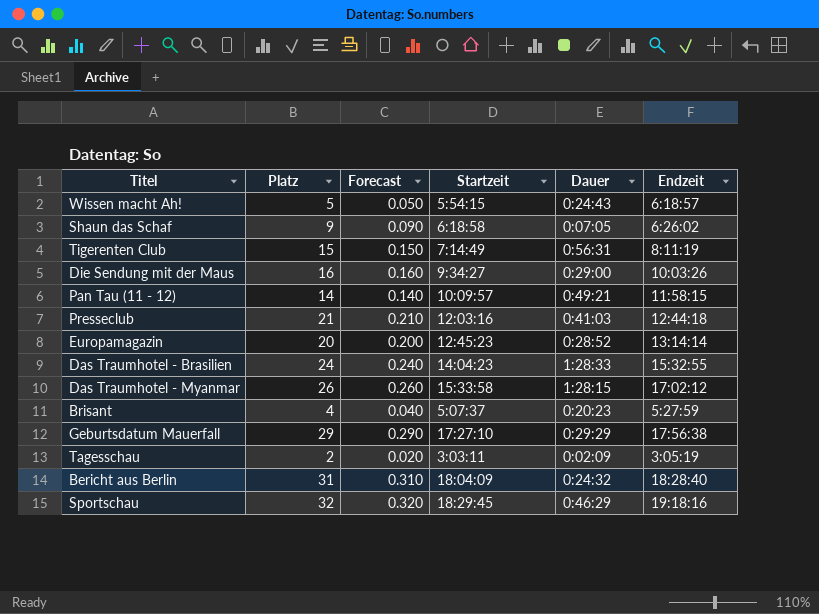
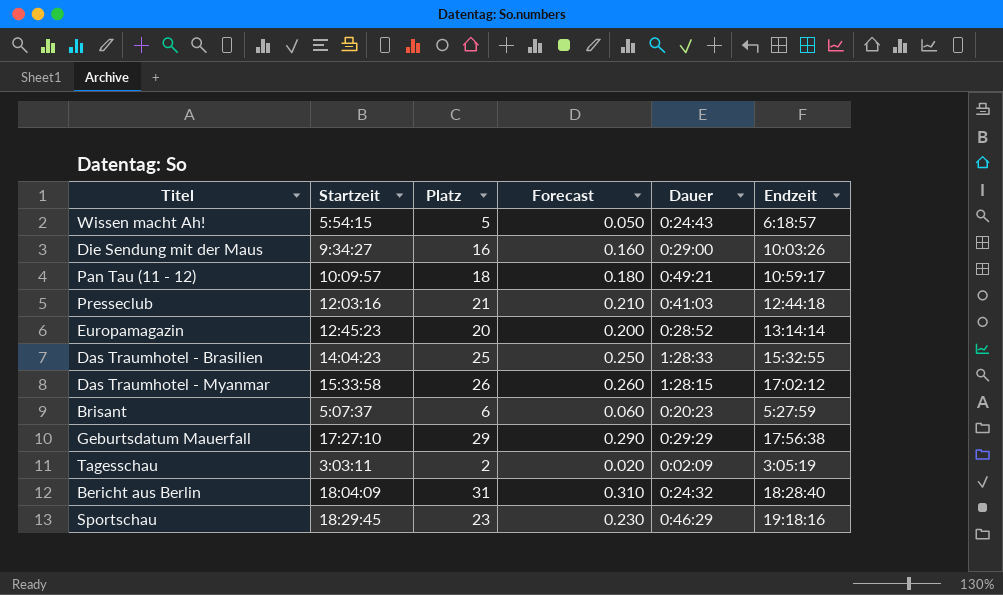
column Startzeit | position: 4 -> 2
row Shaun das Schaf: 9 | 0.090 | 6:18:58 | 0:07:05 | 6:26:02 -> none
row Tigerenten Club: 15 | 0.150 | 7:14:49 | 0:56:31 | 8:11:19 -> none
Pan Tau (11 - 12) | Platz: 14 -> 18
Pan Tau (11 - 12) | Forecast: 0.140 -> 0.180
Pan Tau (11 - 12) | Endzeit: 11:58:15 -> 10:59:17
Das Traumhotel - Brasilien | Platz: 24 -> 25
Das Traumhotel - Brasilien | Forecast: 0.240 -> 0.250
Brisant | Platz: 4 -> 6
Brisant | Forecast: 0.040 -> 0.060
Sportschau | Platz: 32 -> 23
Sportschau | Forecast: 0.320 -> 0.230

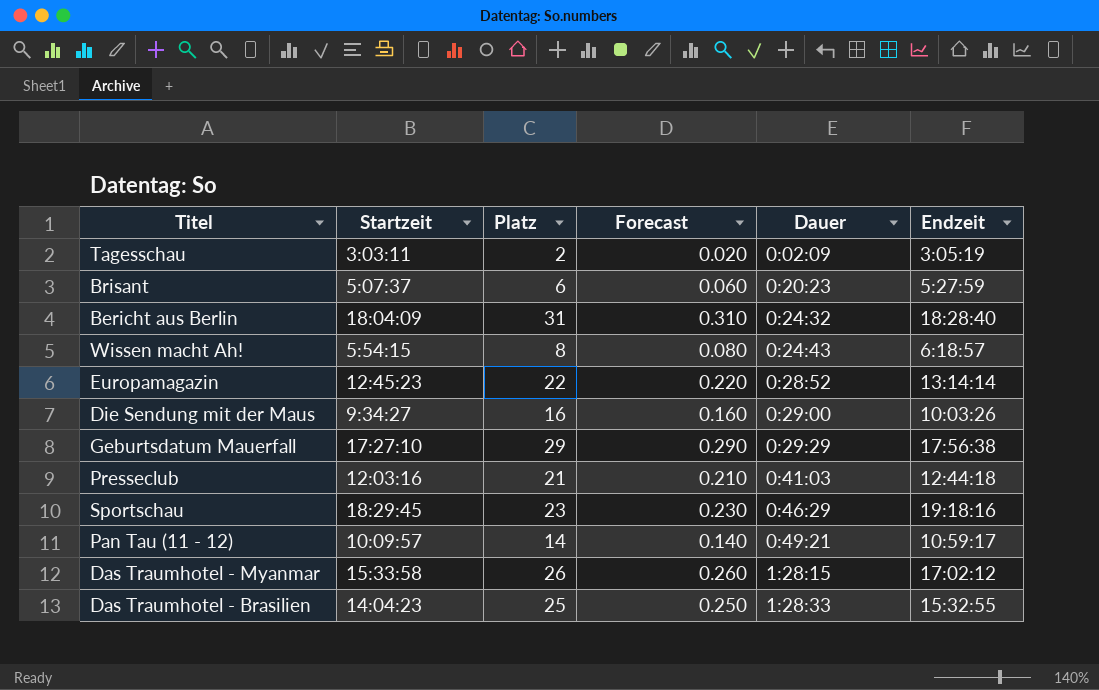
row order: none -> Dauer ascending
Wissen macht Ah! | Platz: 5 -> 8
Wissen macht Ah! | Forecast: 0.050 -> 0.080
Europamagazin | Platz: 20 -> 22
Europamagazin | Forecast: 0.200 -> 0.220
Pan Tau (11 - 12) | Platz: 18 -> 14
Pan Tau (11 - 12) | Forecast: 0.180 -> 0.140

